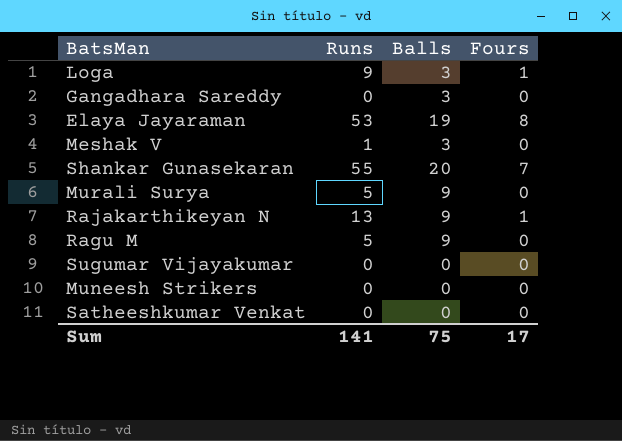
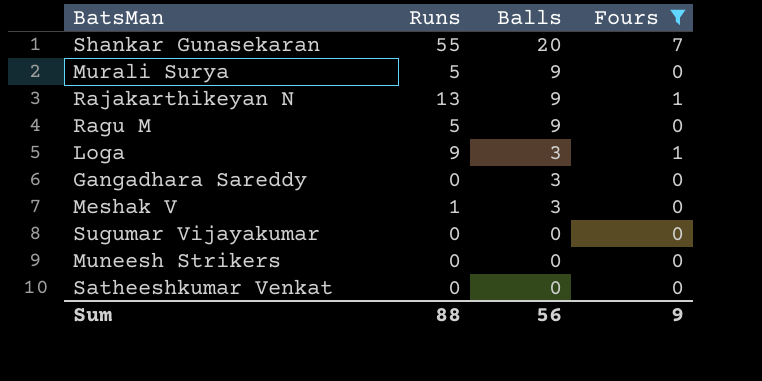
filter: none -> Fours != 8
row order: none -> Balls descending
Sum | Runs: 141 -> 88
Sum | Balls: 75 -> 56
Sum | Fours: 17 -> 9

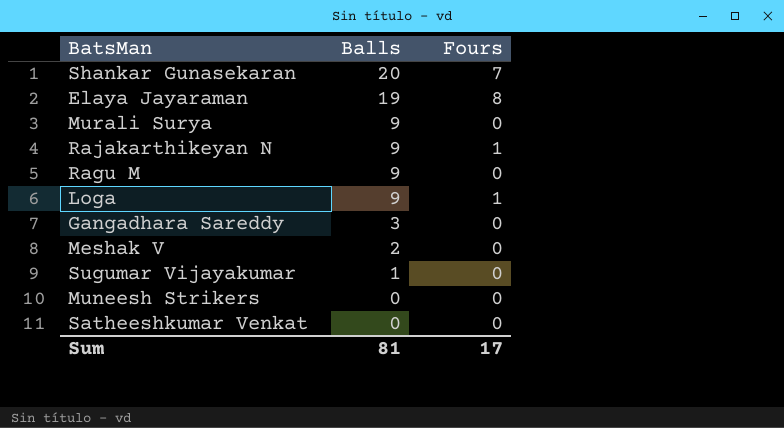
filter: Fours != 8 -> none
column Runs | position: 2 -> none
Loga | Balls: 3 -> 9
Meshak V | Balls: 3 -> 2
Sugumar Vijayakumar | Balls: 0 -> 1
Sum | Balls: 56 -> 81
Sum | Fours: 9 -> 17

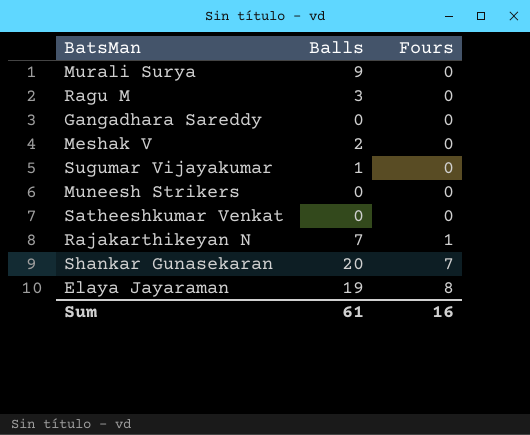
row order: Balls descending -> Fours ascending
row Loga: 9 | 1 -> none
Ragu M | Balls: 9 -> 3
Gangadhara Sareddy | Balls: 3 -> 0
Rajakarthikeyan N | Balls: 9 -> 7
Sum | Balls: 81 -> 61
Sum | Fours: 17 -> 16

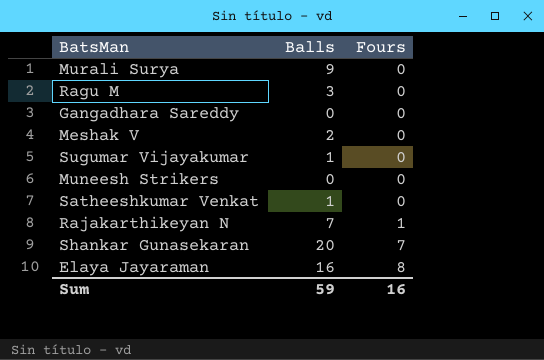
Satheeshkumar Venkat | Balls: 0 -> 1
Elaya Jayaraman | Balls: 19 -> 16
Sum | Balls: 61 -> 59

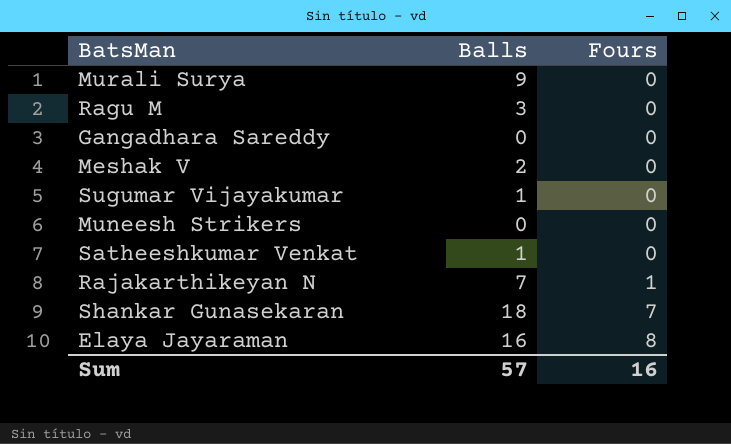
Shankar Gunasekaran | Balls: 20 -> 18
Sum | Balls: 59 -> 57

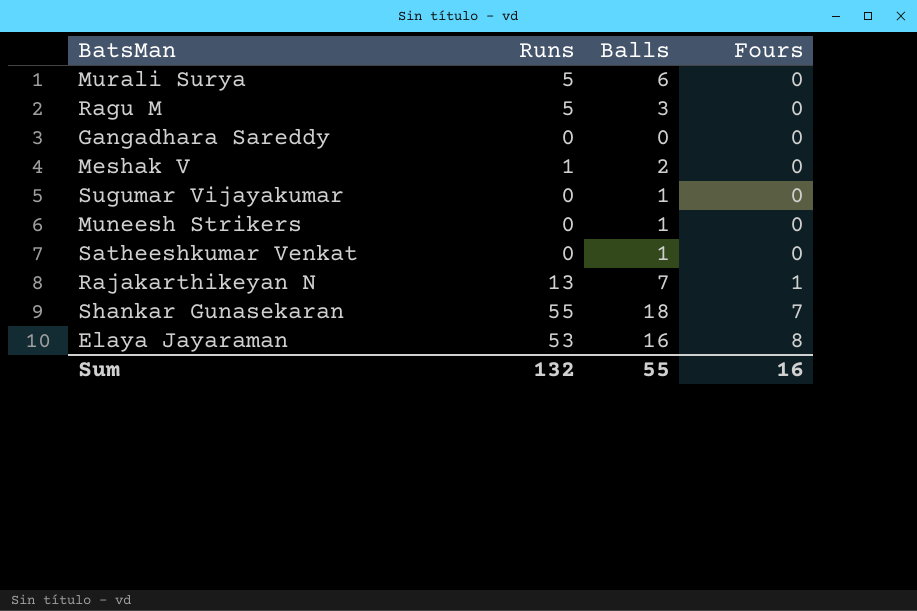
column Runs | position: none -> 2
Murali Surya | Balls: 9 -> 6
Muneesh Strikers | Balls: 0 -> 1
Sum | Balls: 57 -> 55

